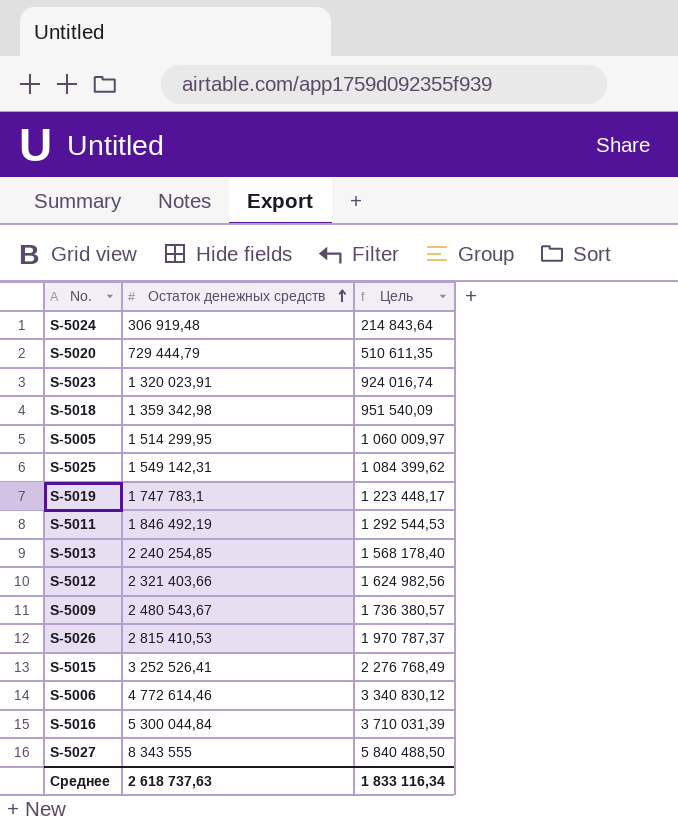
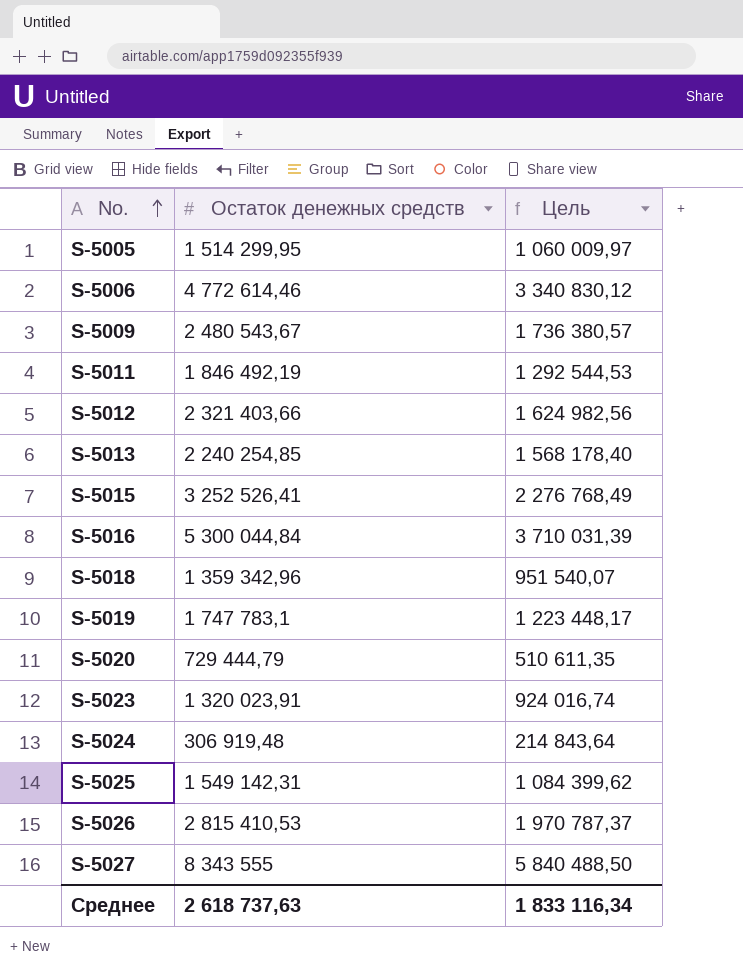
row order: Остаток денежных средств ascending -> No. ascending
S-5018 | Остаток денежных средств: 1 359 342,98 -> 1 359 342,96
S-5018 | Цель: 951 540,09 -> 951 540,07

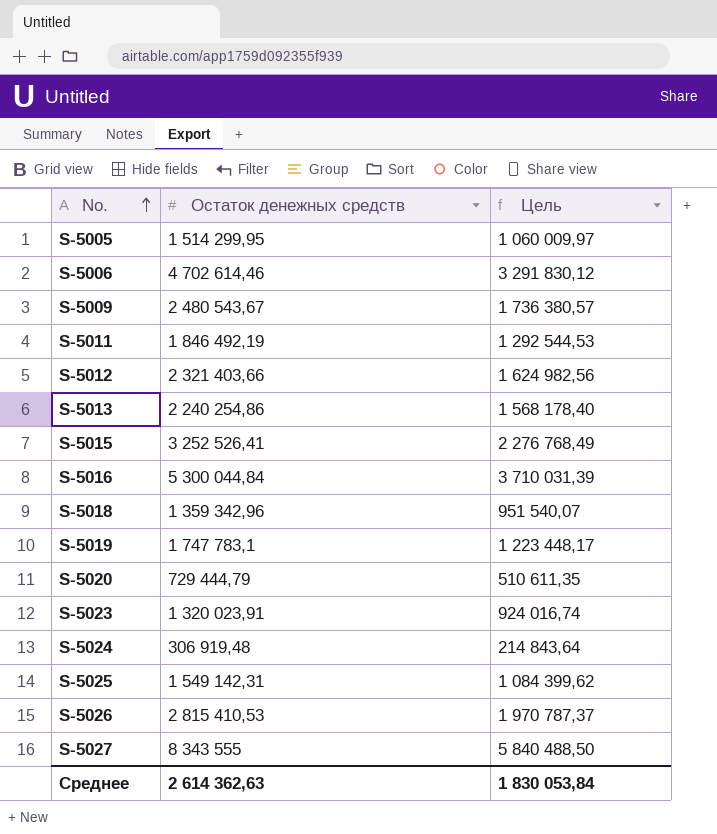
S-5006 | Остаток денежных средств: 4 772 614,46 -> 4 702 614,46
S-5006 | Цель: 3 340 830,12 -> 3 291 830,12
S-5013 | Остаток денежных средств: 2 240 254,85 -> 2 240 254,86
Среднее | Остаток денежных средств: 2 618 737,63 -> 2 614 362,63
Среднее | Цель: 1 833 116,34 -> 1 830 053,84

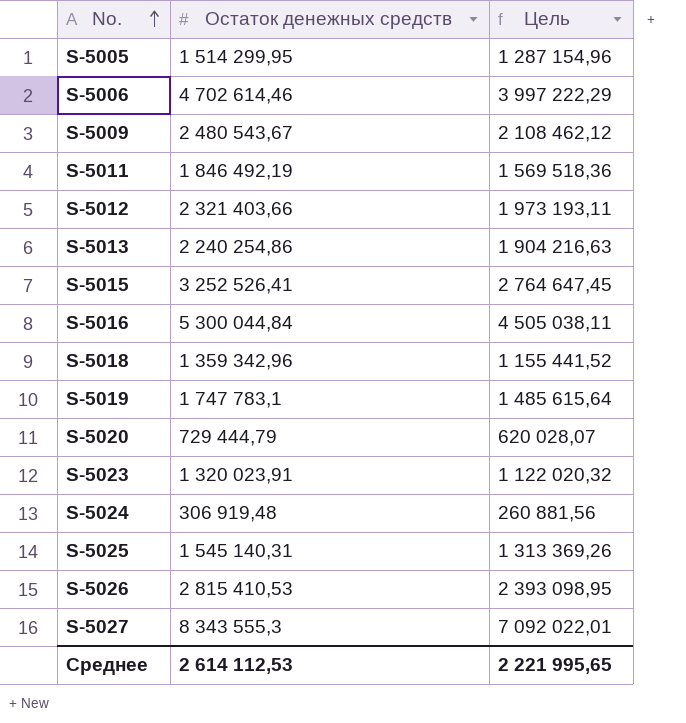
column Цель | formula: [Остаток денежных средств] * 0,7 -> [Остаток денежных средств] * 0,85
S-5025 | Остаток денежных средств: 1 549 142,31 -> 1 545 140,31
S-5027 | Остаток денежных средств: 8 343 555 -> 8 343 555,3
Среднее | Остаток денежных средств: 2 614 362,63 -> 2 614 112,53
Среднее | Цель: 1 830 053,84 -> 2 221 995,65

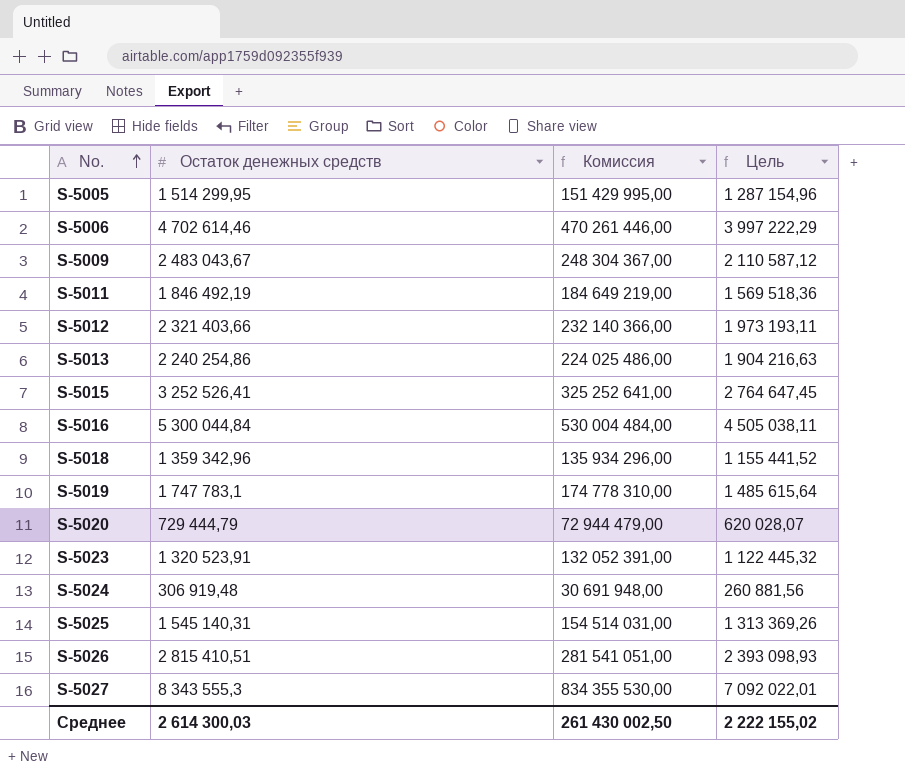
column Комиссия | formula: none -> [Остаток денежных средств] * 100
S-5009 | Остаток денежных средств: 2 480 543,67 -> 2 483 043,67
S-5009 | Цель: 2 108 462,12 -> 2 110 587,12
S-5023 | Остаток денежных средств: 1 320 023,91 -> 1 320 523,91
S-5023 | Цель: 1 122 020,32 -> 1 122 445,32
S-5026 | Остаток денежных средств: 2 815 410,53 -> 2 815 410,51
S-5026 | Цель: 2 393 098,95 -> 2 393 098,93
Среднее | Остаток денежных средств: 2 614 112,53 -> 2 614 300,03
Среднее | Цель: 2 221 995,65 -> 2 222 155,02

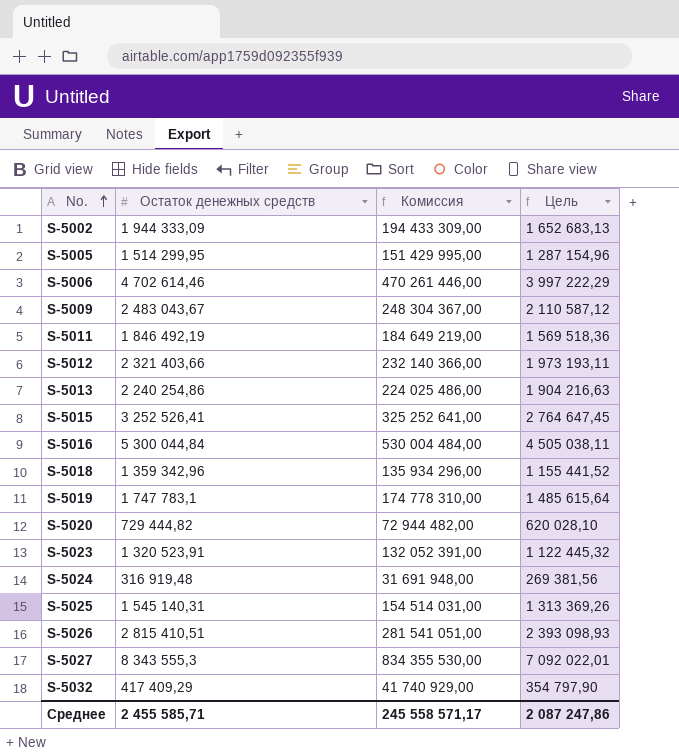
row S-5002: none -> 1 944 333,09 | 194 433 309,00 | 1 652 683,13
S-5020 | Остаток денежных средств: 729 444,79 -> 729 444,82
S-5020 | Комиссия: 72 944 479,00 -> 72 944 482,00
S-5020 | Цель: 620 028,07 -> 620 028,10
S-5024 | Остаток денежных средств: 306 919,48 -> 316 919,48
S-5024 | Комиссия: 30 691 948,00 -> 31 691 948,00
S-5024 | Цель: 260 881,56 -> 269 381,56
row S-5032: none -> 417 409,29 | 41 740 929,00 | 354 797,90
Среднее | Остаток денежных средств: 2 614 300,03 -> 2 455 585,71
Среднее | Комиссия: 261 430 002,50 -> 245 558 571,17
Среднее | Цель: 2 222 155,02 -> 2 087 247,86

